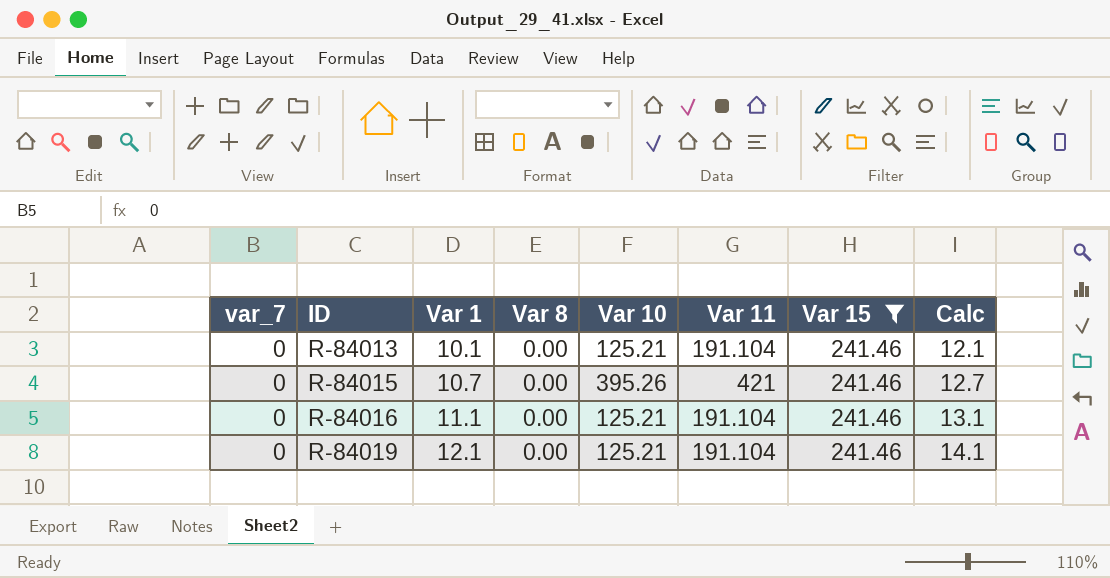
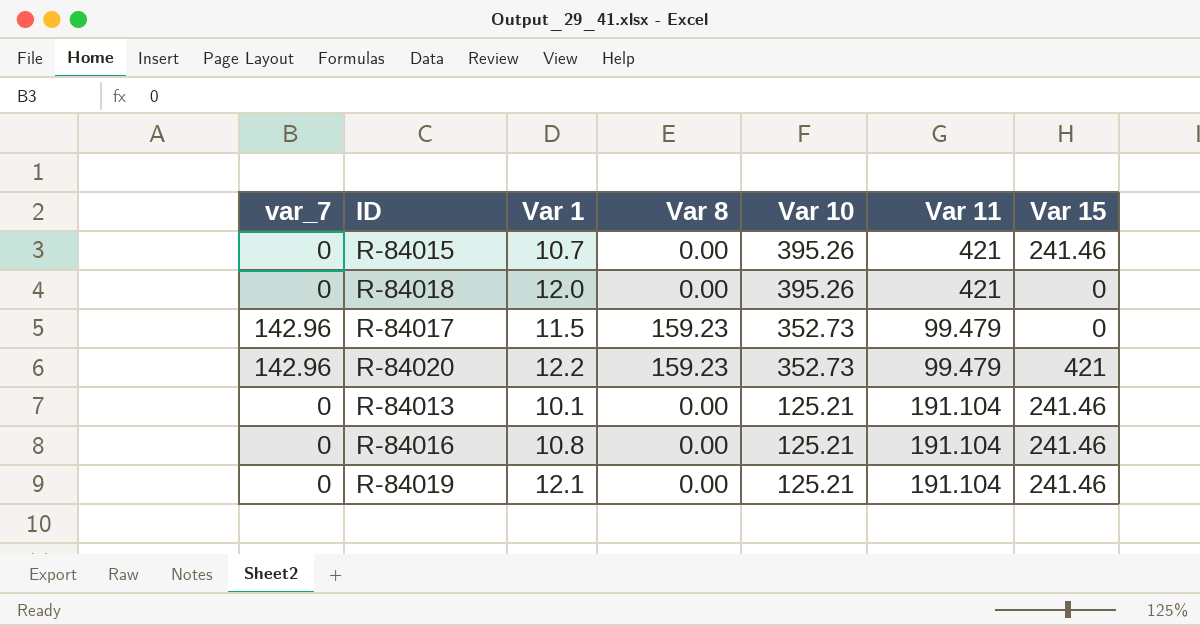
filter: Var 15 = 241.46 -> none
row order: ID ascending -> Var 10 descending
column Calc | formula: [Var 1] + 2 -> none
R-84016 | Var 1: 11.1 -> 10.8

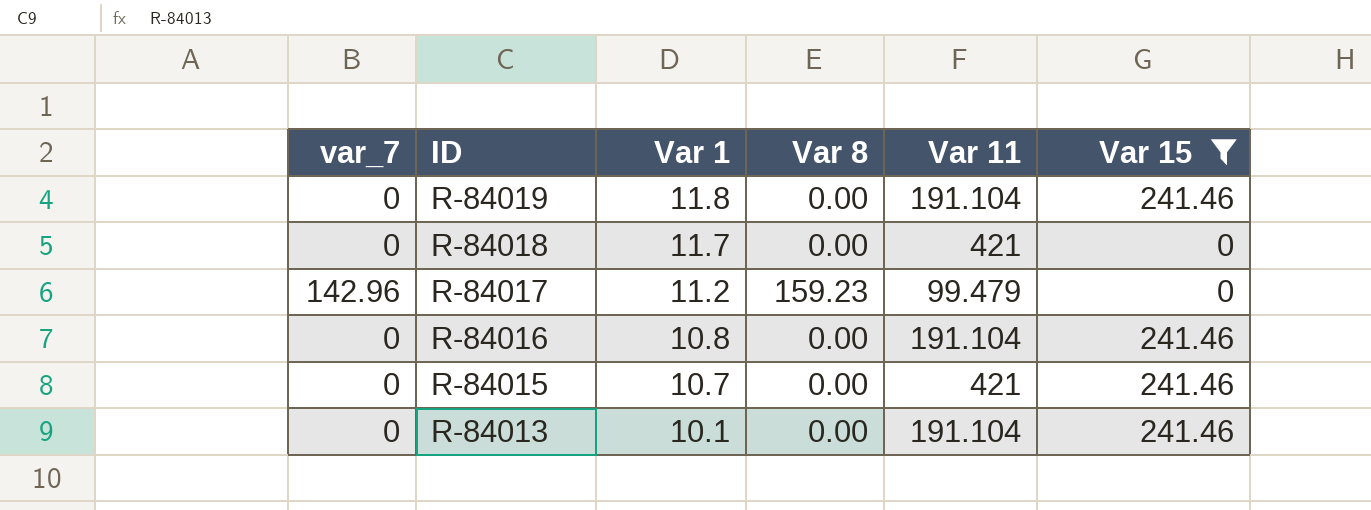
filter: none -> Var 15 != 421
row order: Var 10 descending -> ID descending
column Var 10 | position: 5 -> none
R-84019 | Var 1: 12.1 -> 11.8
R-84018 | Var 1: 12.0 -> 11.7
R-84017 | Var 1: 11.5 -> 11.2

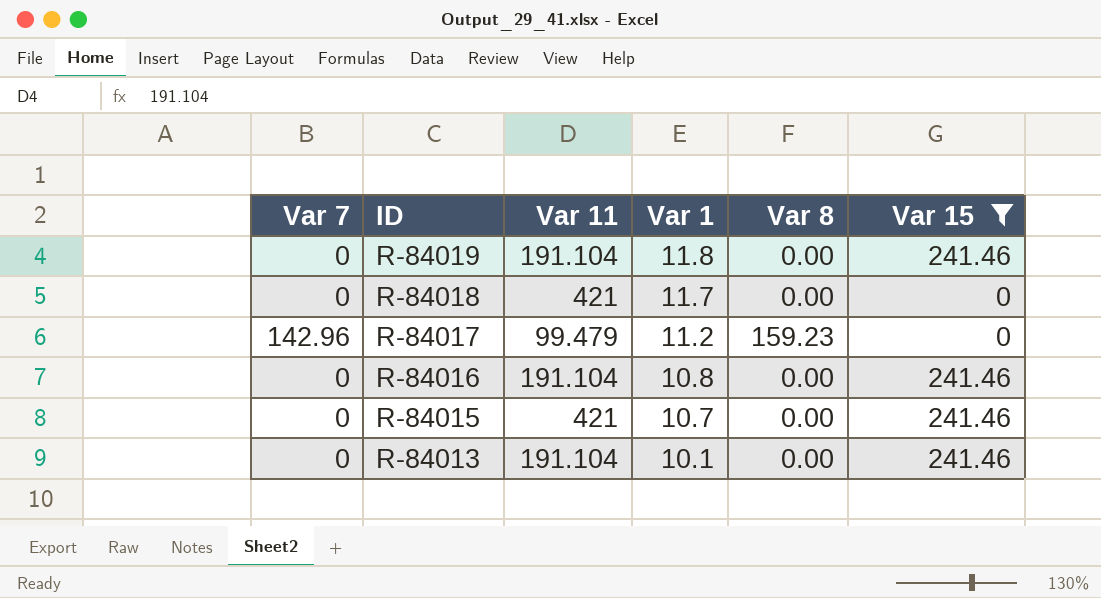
column name: var_7 -> Var 7
column Var 11 | position: 5 -> 3

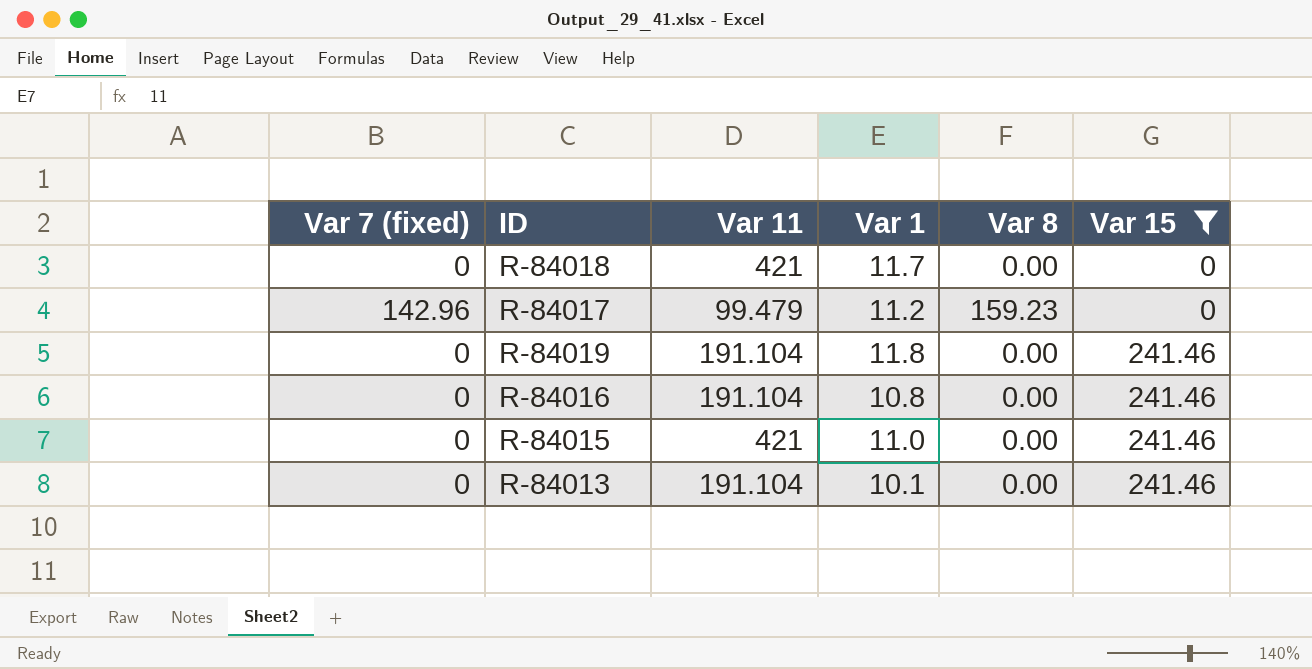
row order: ID descending -> Var 15 ascending
column name: Var 7 -> Var 7 (fixed)
R-84015 | Var 1: 10.7 -> 11.0

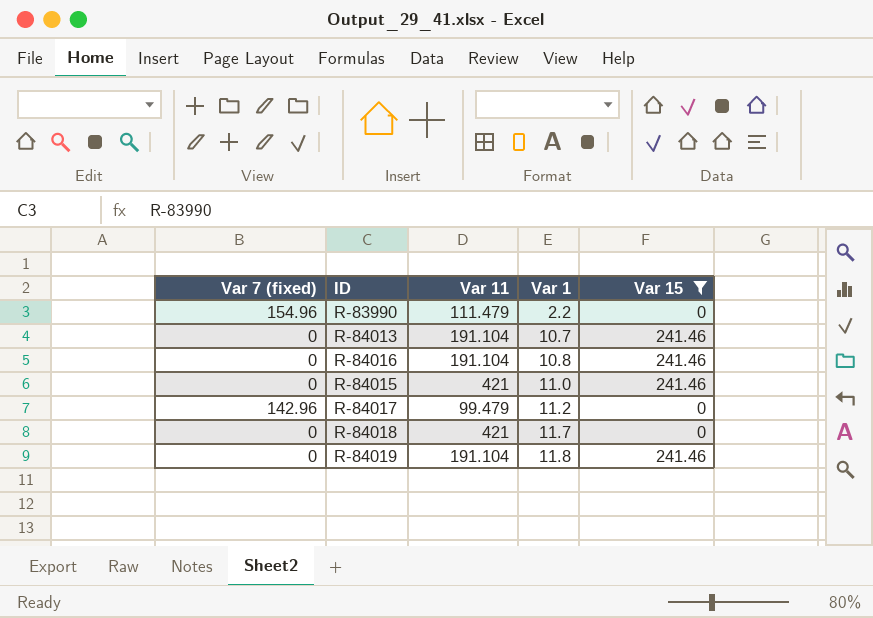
row order: Var 15 ascending -> Var 1 ascending
column Var 8 | position: 5 -> none
row R-83990: none -> 154.96 | 111.479 | 2.2 | 0
R-84013 | Var 1: 10.1 -> 10.7

